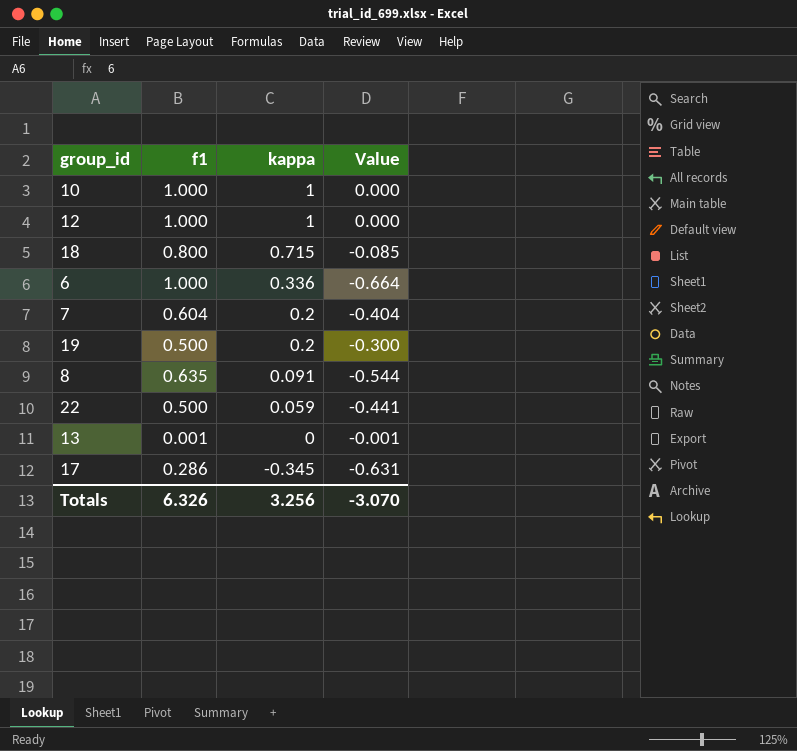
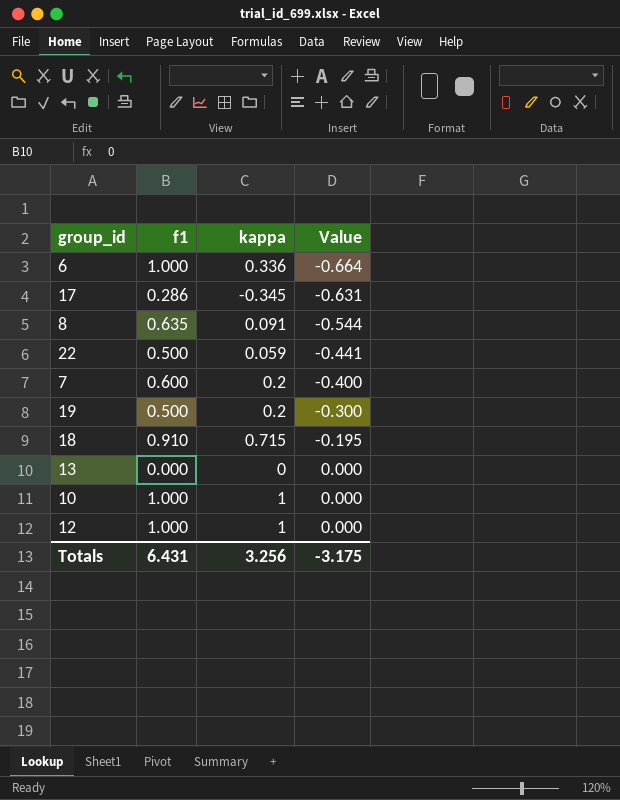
row order: kappa descending -> Value ascending
7 | f1: 0.604 -> 0.600
7 | Value: -0.404 -> -0.400
18 | f1: 0.800 -> 0.910
18 | Value: -0.085 -> -0.195
13 | f1: 0.001 -> 0.000
13 | Value: -0.001 -> 0.000
Totals | f1: 6.326 -> 6.431
Totals | Value: -3.070 -> -3.175

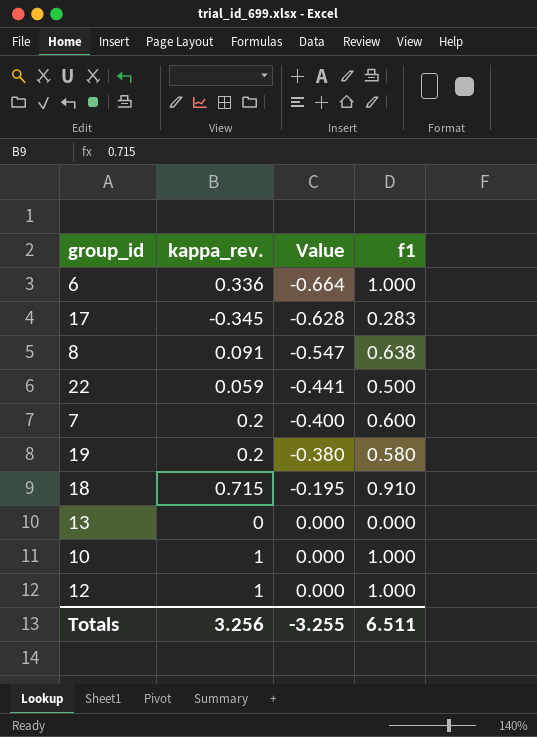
column name: kappa -> kappa_rev.
column f1 | position: 2 -> 4
17 | Value: -0.631 -> -0.628
17 | f1: 0.286 -> 0.283
8 | Value: -0.544 -> -0.547
8 | f1: 0.635 -> 0.638
19 | Value: -0.300 -> -0.380
19 | f1: 0.500 -> 0.580
Totals | Value: -3.175 -> -3.255
Totals | f1: 6.431 -> 6.511

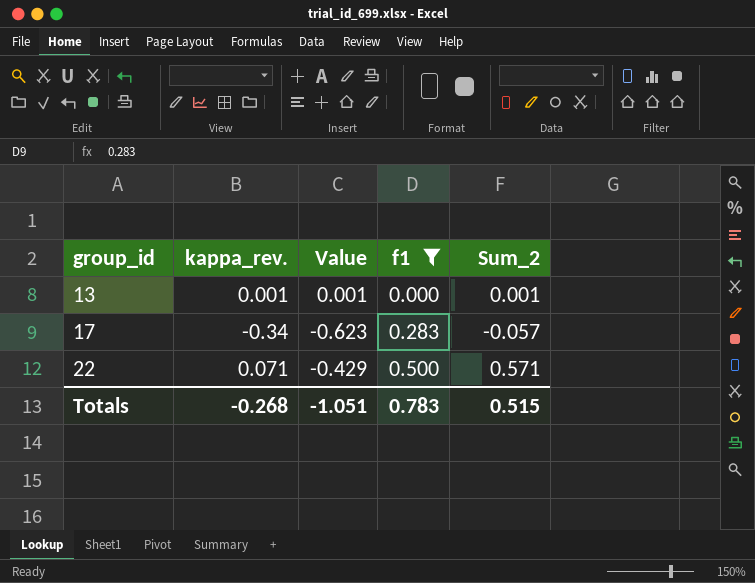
filter: none -> f1 <= 0.500
row order: Value ascending -> group_id ascending
column Sum_2 | formula: none -> [kappa_rev.] + [f1]
13 | kappa_rev.: 0 -> 0.001
13 | Value: 0.000 -> 0.001
17 | kappa_rev.: -0.345 -> -0.34
17 | Value: -0.628 -> -0.623
22 | kappa_rev.: 0.059 -> 0.071
22 | Value: -0.441 -> -0.429
Totals | kappa_rev.: 3.256 -> -0.268
Totals | Value: -3.255 -> -1.051
Totals | f1: 6.511 -> 0.783

